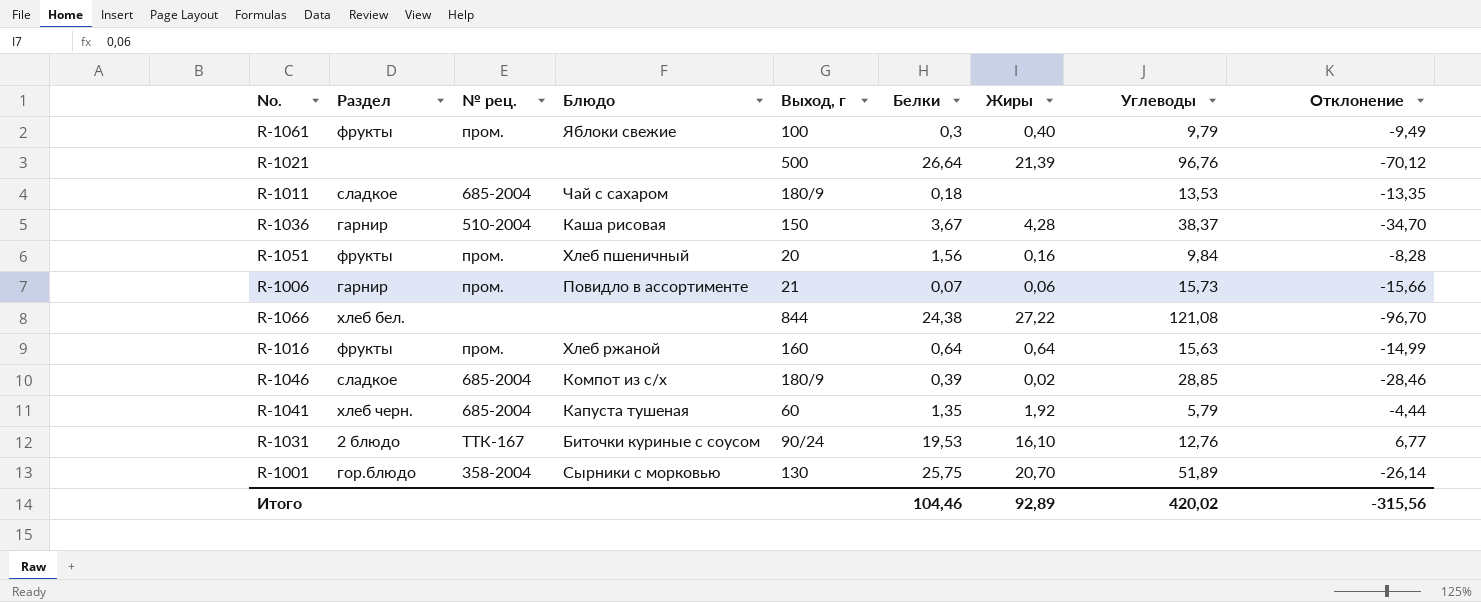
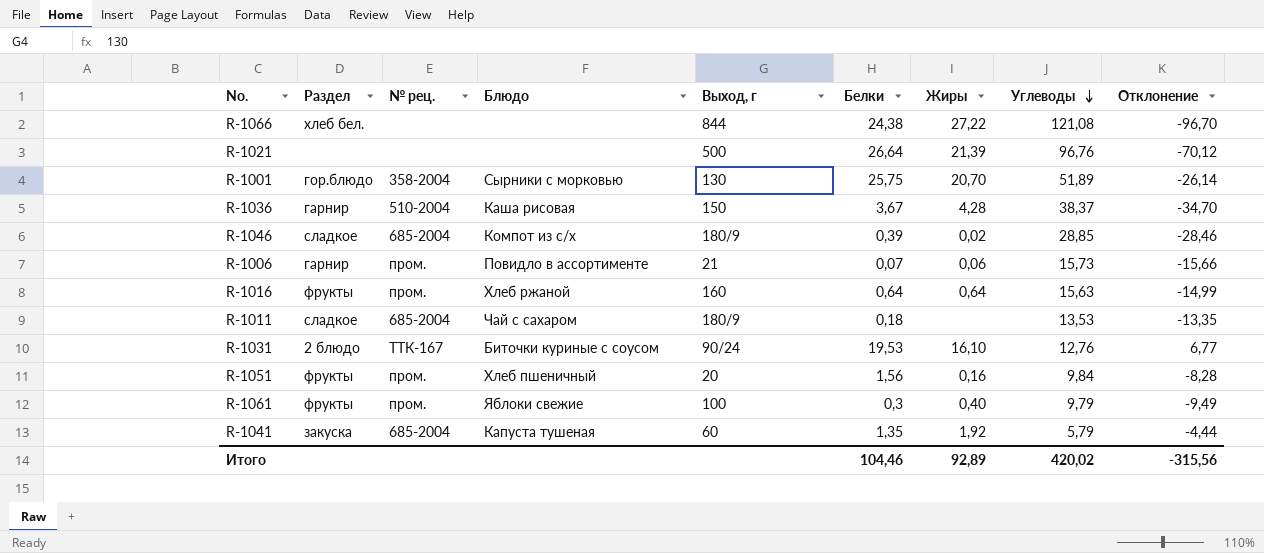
row order: none -> Углеводы descending
R-1041 | Раздел: хлеб черн. -> закуска

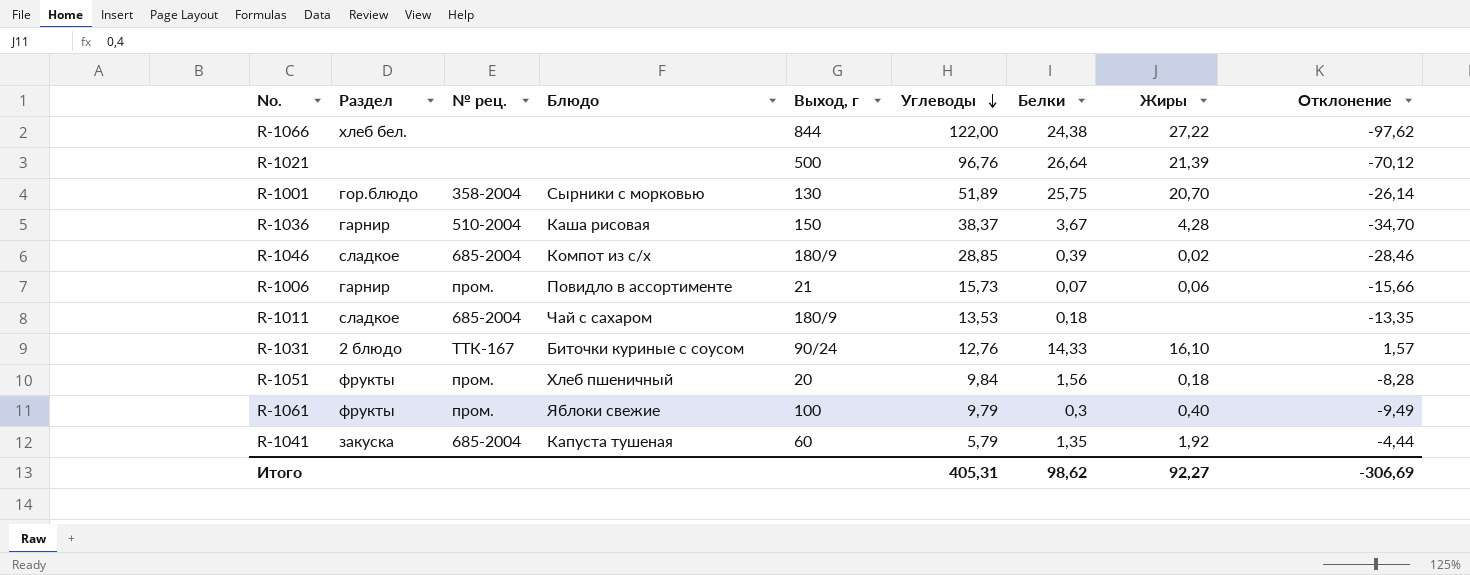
column Углеводы | position: 8 -> 6
row R-1016: фрукты | пром. | Хлеб ржаной | 160 | 0,64 | 0,64 | 15,63 | -14,99 -> none
R-1066 | Углеводы: 121,08 -> 122,00
R-1066 | Отклонение: -96,70 -> -97,62
R-1031 | Белки: 19,53 -> 14,33
R-1031 | Отклонение: 6,77 -> 1,57
R-1051 | Жиры: 0,16 -> 0,18
Итого | Углеводы: 420,02 -> 405,31
Итого | Белки: 104,46 -> 98,62
Итого | Жиры: 92,89 -> 92,27
Итого | Отклонение: -315,56 -> -306,69

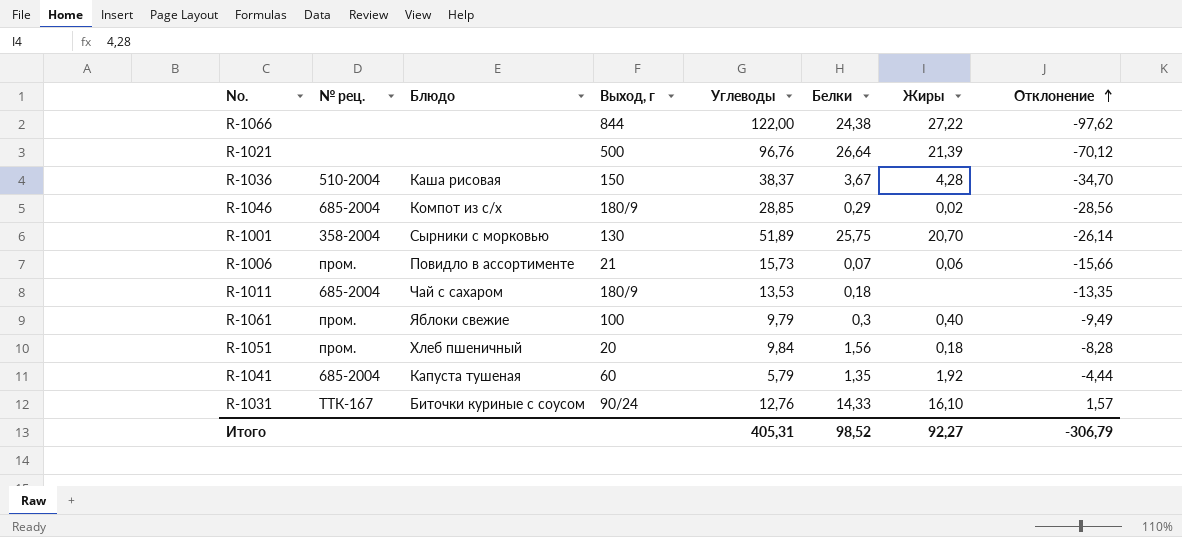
row order: Углеводы descending -> Отклонение ascending
column Раздел | position: 2 -> none
R-1046 | Белки: 0,39 -> 0,29
R-1046 | Отклонение: -28,46 -> -28,56
Итого | Белки: 98,62 -> 98,52
Итого | Отклонение: -306,69 -> -306,79

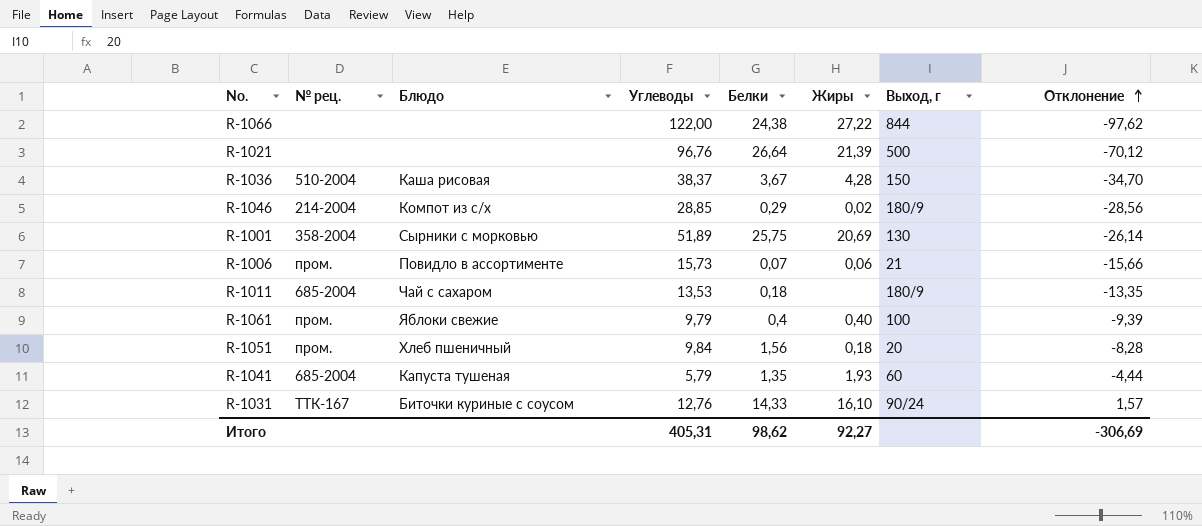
column Выход, г | position: 4 -> 7
R-1046 | № рец.: 685-2004 -> 214-2004
R-1001 | Жиры: 20,70 -> 20,69
R-1061 | Белки: 0,3 -> 0,4
R-1061 | Отклонение: -9,49 -> -9,39
R-1041 | Жиры: 1,92 -> 1,93
Итого | Белки: 98,52 -> 98,62
Итого | Отклонение: -306,79 -> -306,69

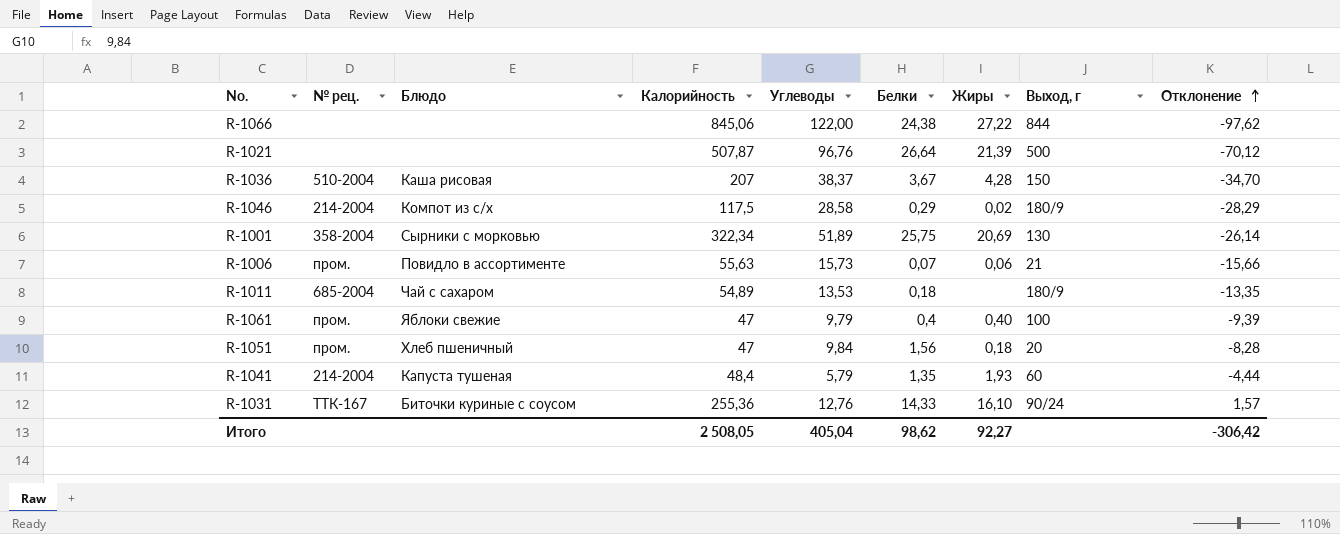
column Калорийность | position: none -> 4
R-1046 | Углеводы: 28,85 -> 28,58
R-1046 | Отклонение: -28,56 -> -28,29
R-1041 | № рец.: 685-2004 -> 214-2004
Итого | Углеводы: 405,31 -> 405,04
Итого | Отклонение: -306,69 -> -306,42

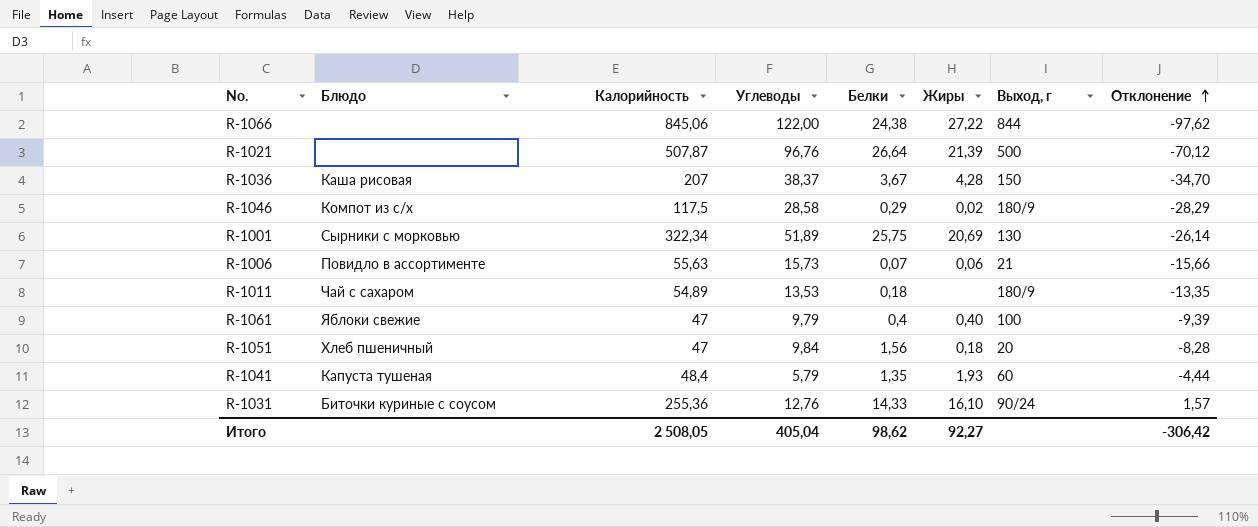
column № рец. | position: 2 -> none

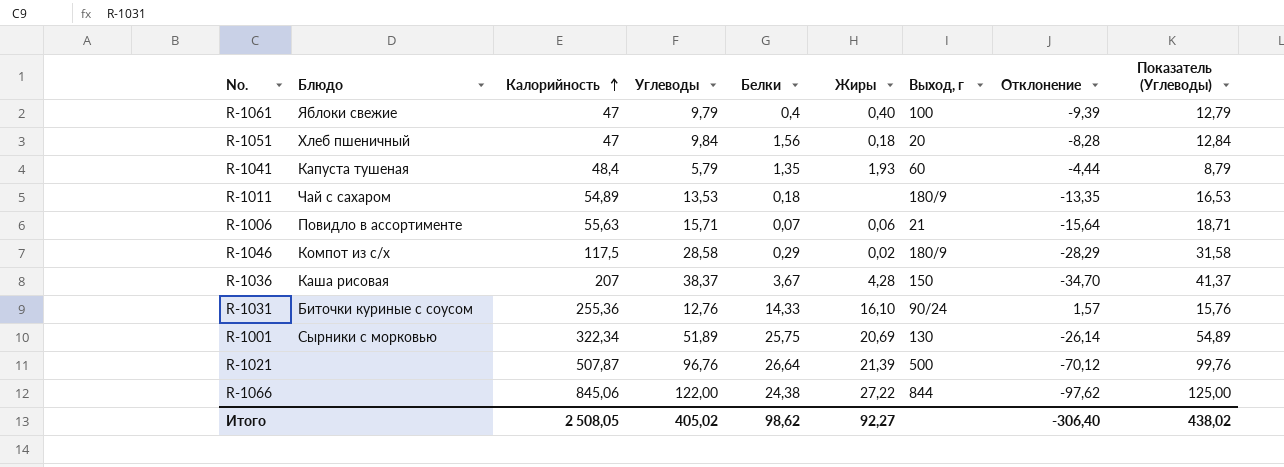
row order: Отклонение ascending -> Калорийность ascending
column Показатель (Углеводы) | formula: none -> [Углеводы] + 3
R-1006 | Углеводы: 15,73 -> 15,71
R-1006 | Отклонение: -15,66 -> -15,64
Итого | Углеводы: 405,04 -> 405,02
Итого | Отклонение: -306,42 -> -306,40

